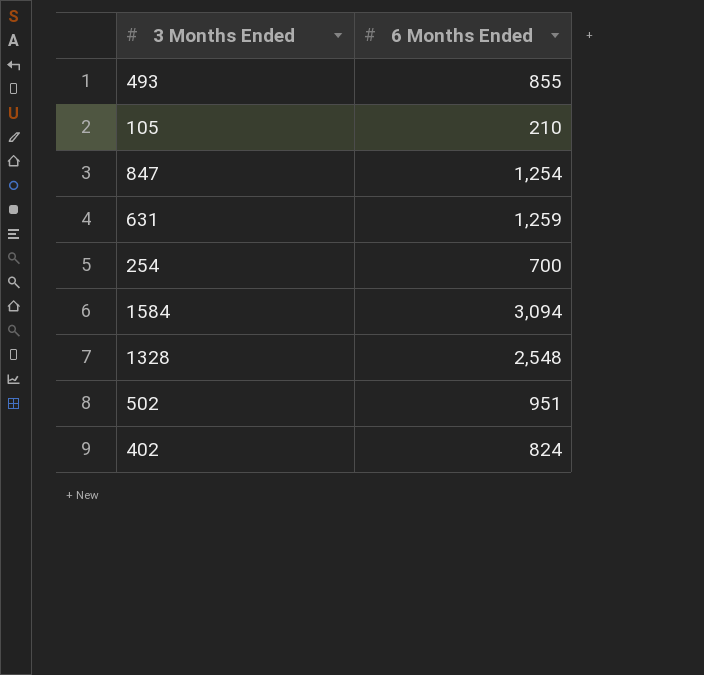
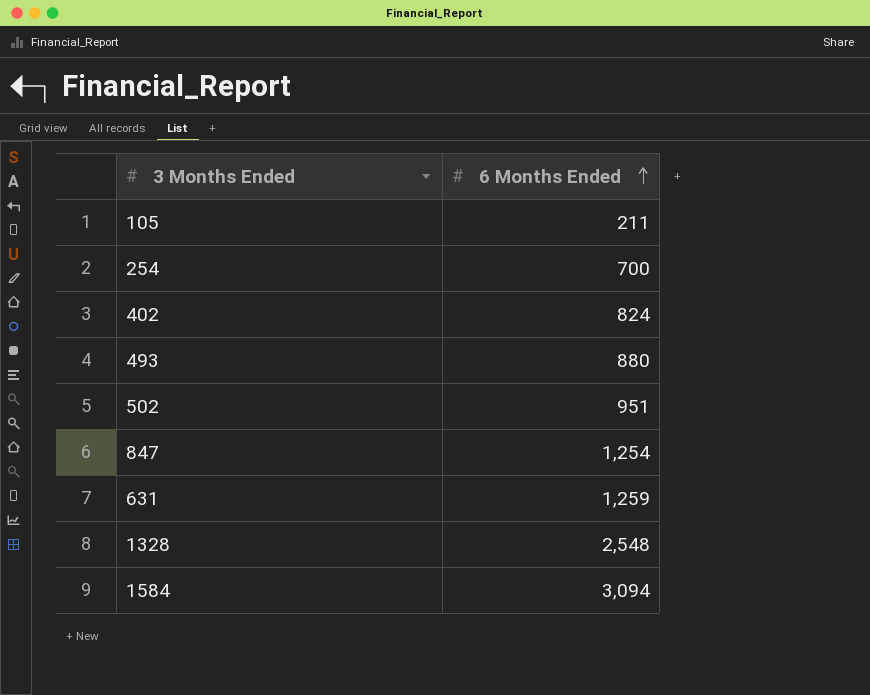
row order: none -> 6 Months Ended ascending
105 | 6 Months Ended: 210 -> 211
493 | 6 Months Ended: 855 -> 880

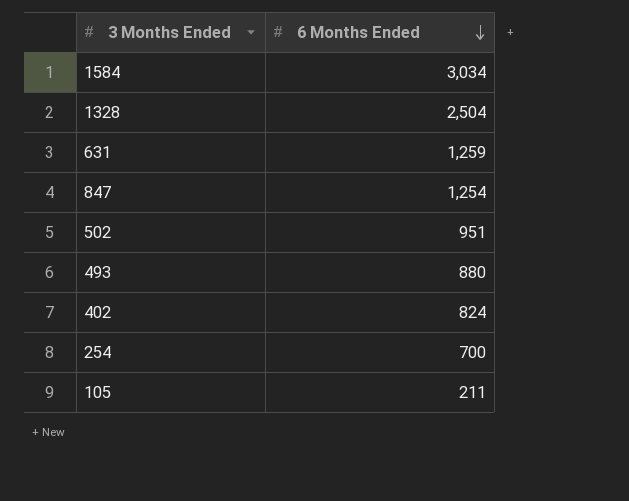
row order: 6 Months Ended ascending -> 6 Months Ended descending
1584 | 6 Months Ended: 3,094 -> 3,034
1328 | 6 Months Ended: 2,548 -> 2,504

